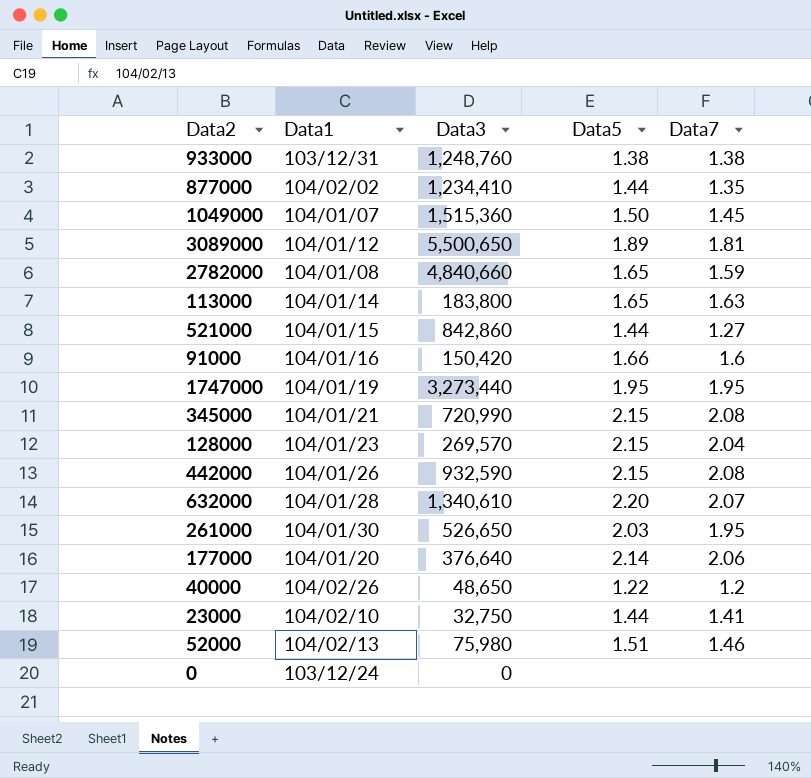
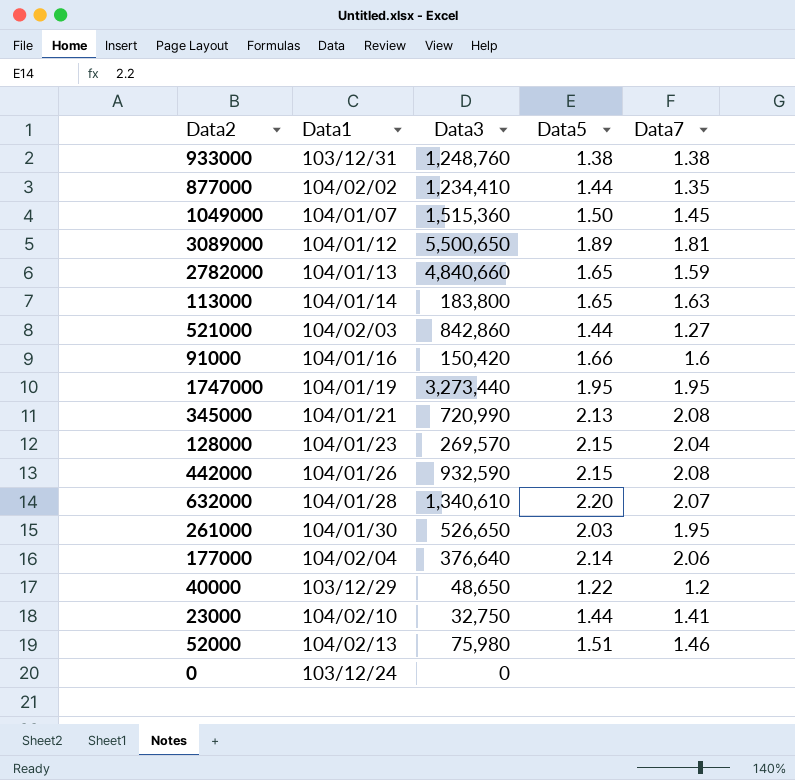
2782000 | Data1: 104/01/08 -> 104/01/13
521000 | Data1: 104/01/15 -> 104/02/03
345000 | Data5: 2.15 -> 2.13
177000 | Data1: 104/01/20 -> 104/02/04
40000 | Data1: 104/02/26 -> 103/12/29

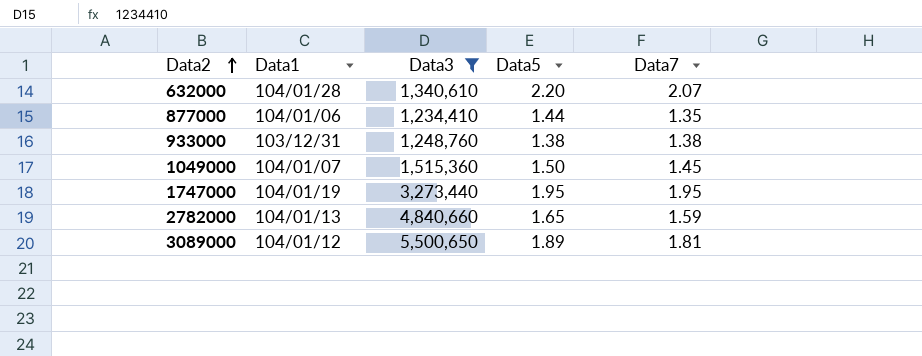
filter: none -> Data3 >= 1,234,410
row order: none -> Data2 ascending
877000 | Data1: 104/02/02 -> 104/01/06

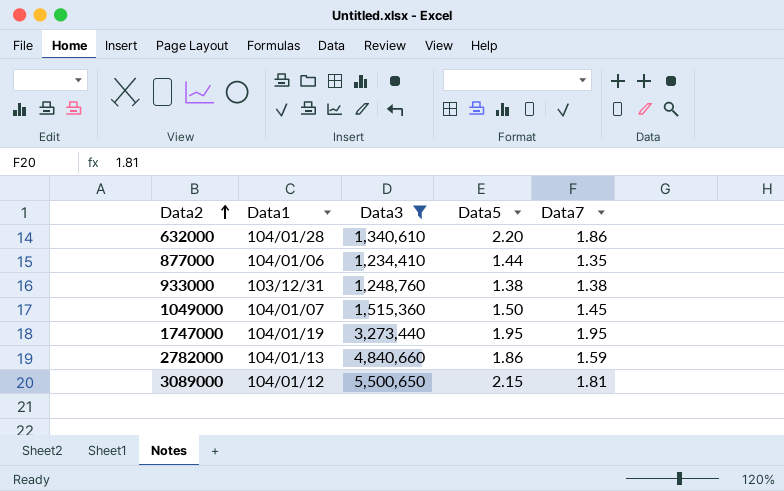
632000 | Data7: 2.07 -> 1.86
2782000 | Data5: 1.65 -> 1.86
3089000 | Data5: 1.89 -> 2.15

